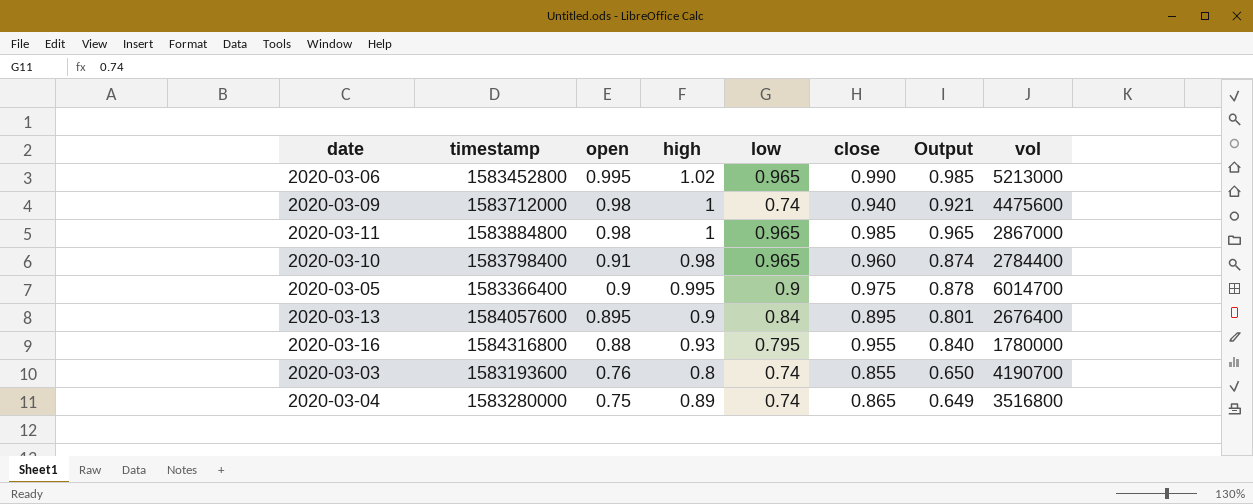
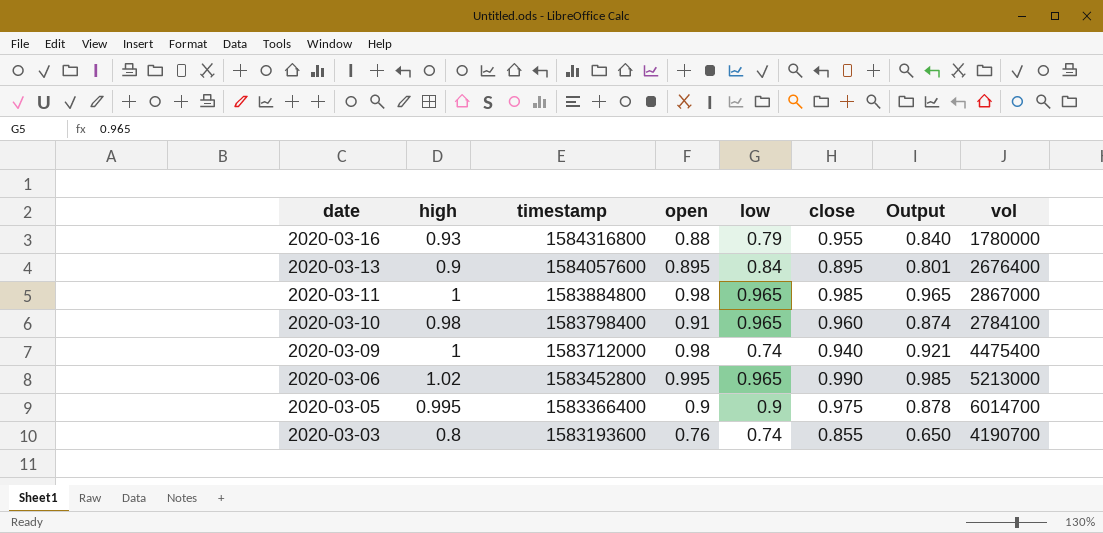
row order: open descending -> date descending
column high | position: 4 -> 2
row 2020-03-04: 1583280000 | 0.75 | 0.89 | 0.74 | 0.865 | 0.649 | 3516800 -> none
2020-03-16 | low: 0.795 -> 0.79
2020-03-10 | vol: 2784400 -> 2784100
2020-03-09 | vol: 4475600 -> 4475400

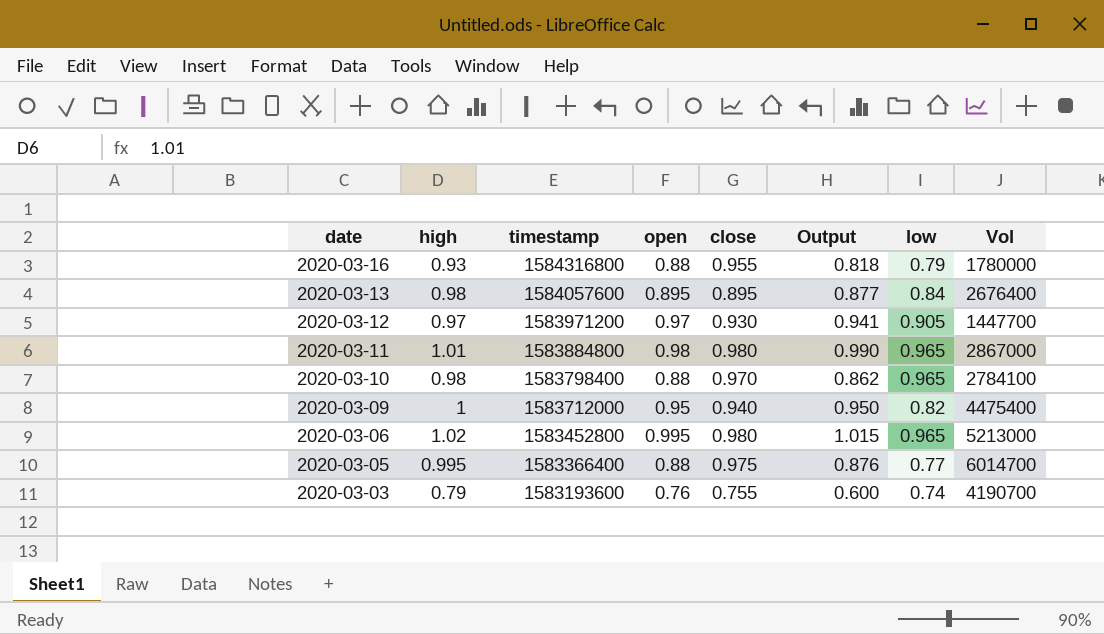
column Output | formula: [open] * [close] -> [high] * [open]
column low | position: 5 -> 7
column name: vol -> Vol
2020-03-13 | high: 0.9 -> 0.98
row 2020-03-12: none -> 0.97 | 1583971200 | 0.97 | 0.930 | 0.941 | 0.905 | 1447700
2020-03-11 | high: 1 -> 1.01
2020-03-11 | close: 0.985 -> 0.980
2020-03-10 | open: 0.91 -> 0.88
2020-03-10 | close: 0.960 -> 0.970
2020-03-09 | open: 0.98 -> 0.95
2020-03-09 | low: 0.74 -> 0.82
2020-03-06 | close: 0.990 -> 0.980
2020-03-05 | open: 0.9 -> 0.88
2020-03-05 | low: 0.9 -> 0.77
2020-03-03 | high: 0.8 -> 0.79
2020-03-03 | close: 0.855 -> 0.755

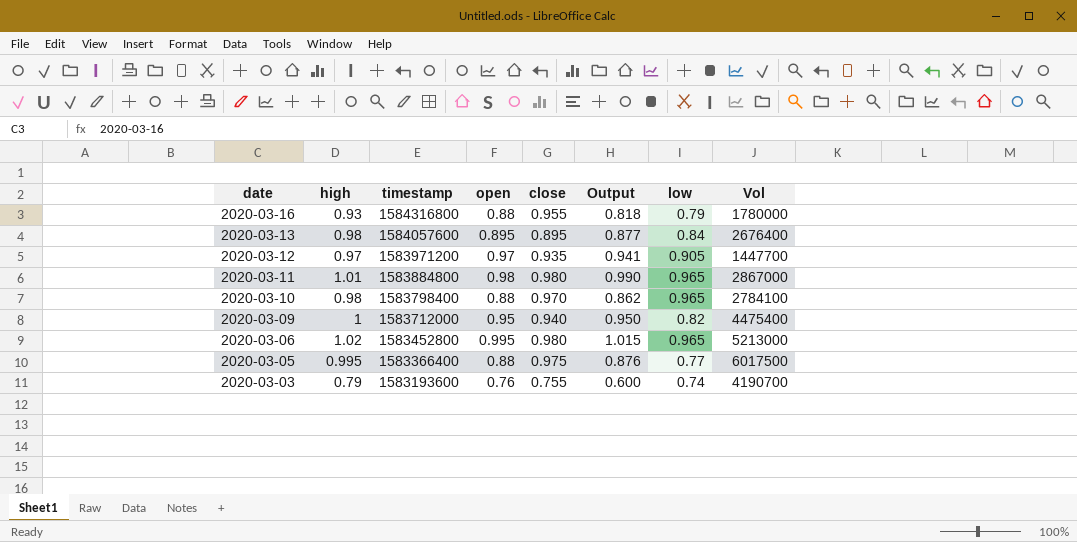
2020-03-12 | close: 0.930 -> 0.935
2020-03-05 | Vol: 6014700 -> 6017500

